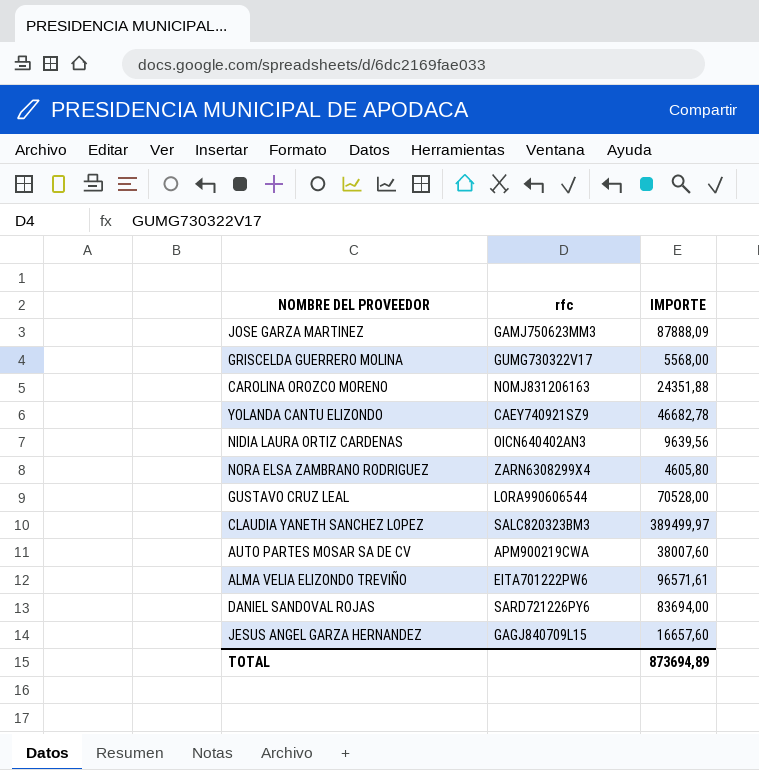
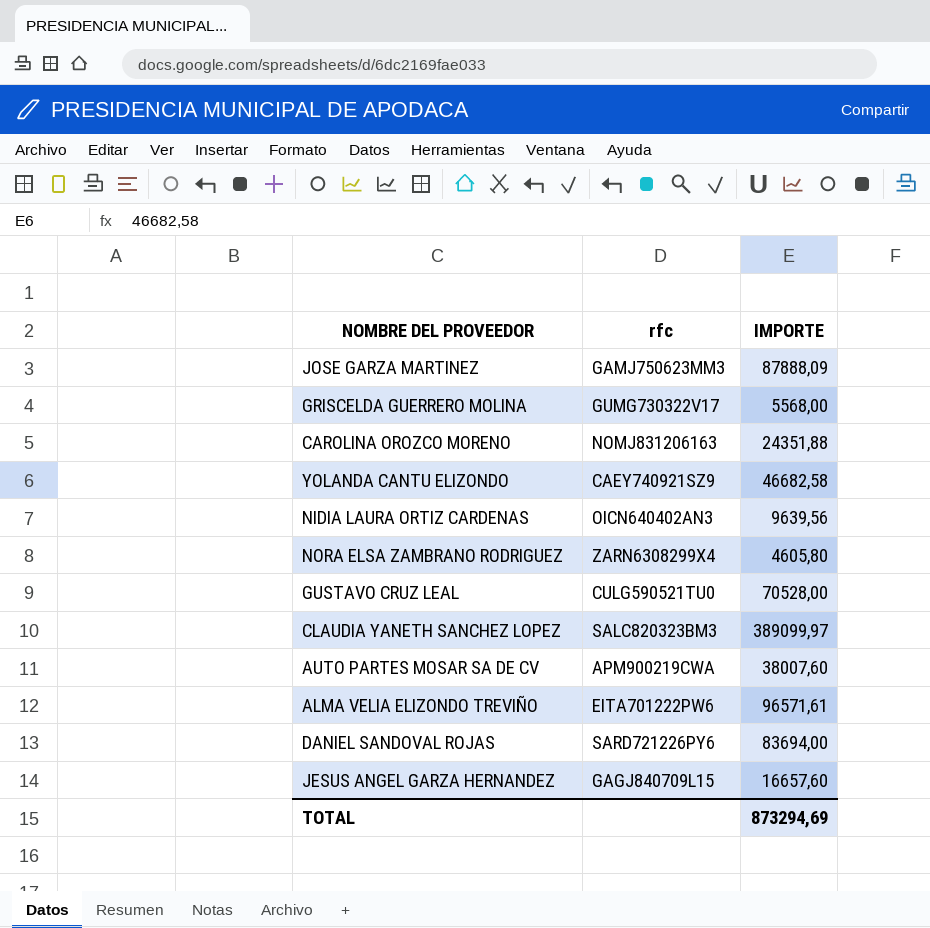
YOLANDA CANTU ELIZONDO | IMPORTE: 46682,78 -> 46682,58
GUSTAVO CRUZ LEAL | rfc: LORA990606544 -> CULG590521TU0
CLAUDIA YANETH SANCHEZ LOPEZ | IMPORTE: 389499,97 -> 389099,97
TOTAL | IMPORTE: 873694,89 -> 873294,69

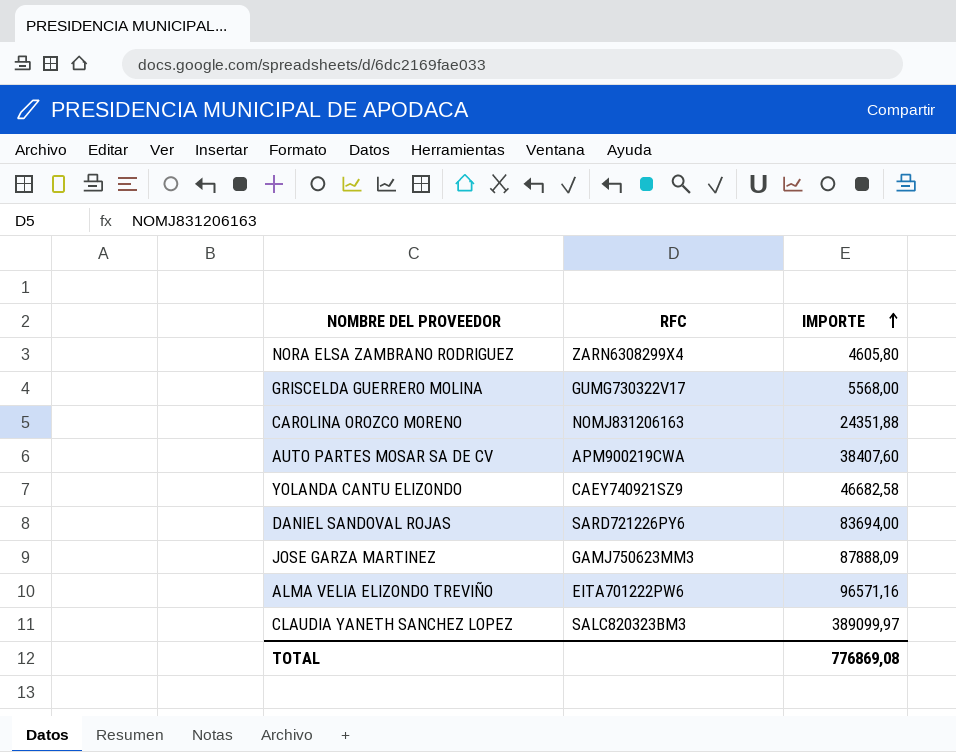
row order: none -> IMPORTE ascending
column name: rfc -> RFC
row NIDIA LAURA ORTIZ CARDENAS: OICN640402AN3 | 9639,56 -> none
row GUSTAVO CRUZ LEAL: CULG590521TU0 | 70528,00 -> none
row JESUS ANGEL GARZA HERNANDEZ: GAGJ840709L15 | 16657,60 -> none
AUTO PARTES MOSAR SA DE CV | IMPORTE: 38007,60 -> 38407,60
ALMA VELIA ELIZONDO TREVIÑO | IMPORTE: 96571,61 -> 96571,16
TOTAL | IMPORTE: 873294,69 -> 776869,08

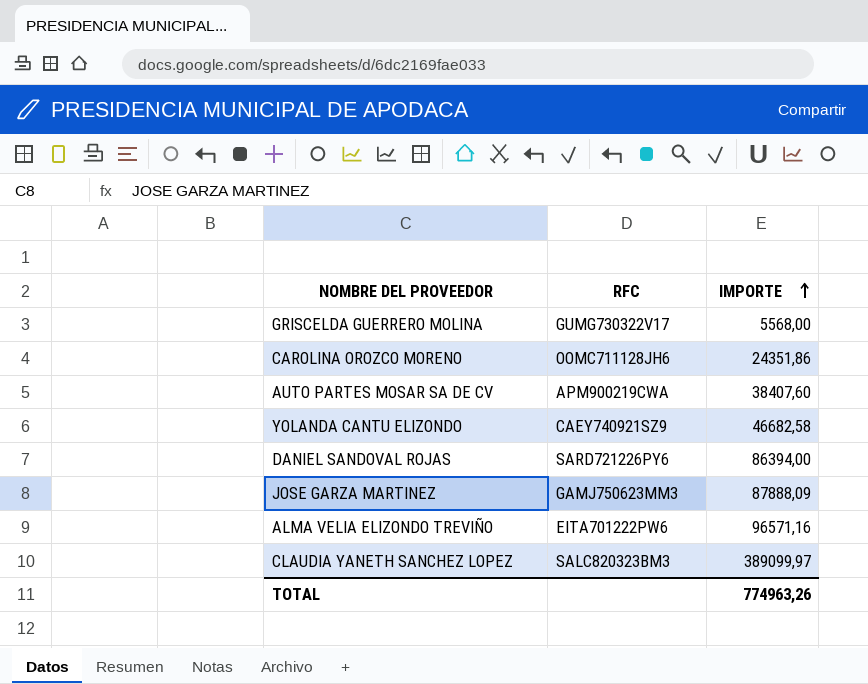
row NORA ELSA ZAMBRANO RODRIGUEZ: ZARN6308299X4 | 4605,80 -> none
CAROLINA OROZCO MORENO | RFC: NOMJ831206163 -> OOMC711128JH6
CAROLINA OROZCO MORENO | IMPORTE: 24351,88 -> 24351,86
DANIEL SANDOVAL ROJAS | IMPORTE: 83694,00 -> 86394,00
TOTAL | IMPORTE: 776869,08 -> 774963,26

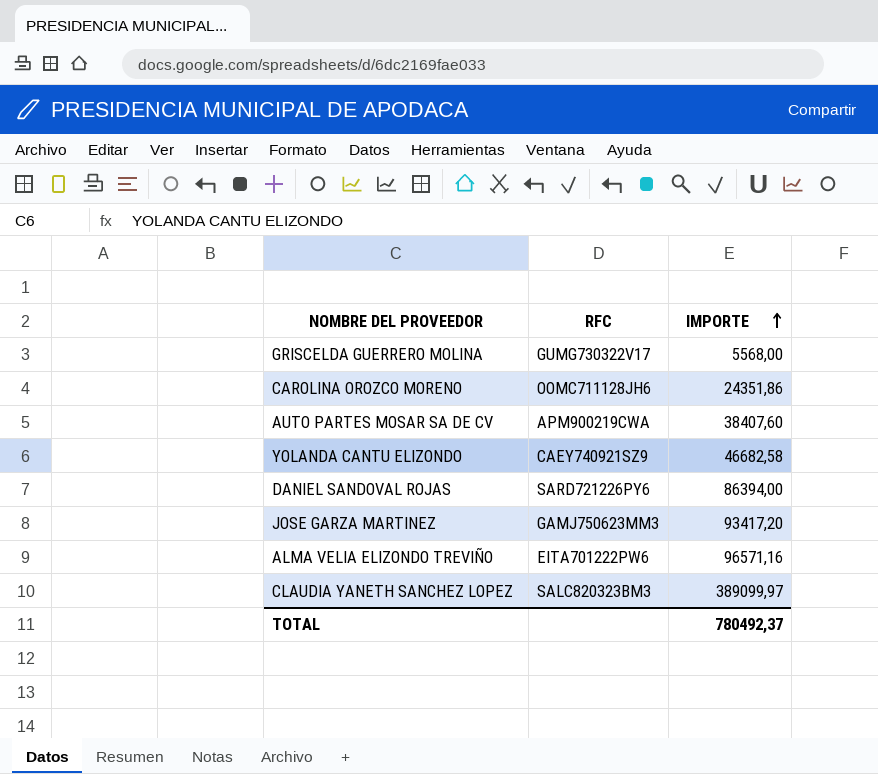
JOSE GARZA MARTINEZ | IMPORTE: 87888,09 -> 93417,20
TOTAL | IMPORTE: 774963,26 -> 780492,37

